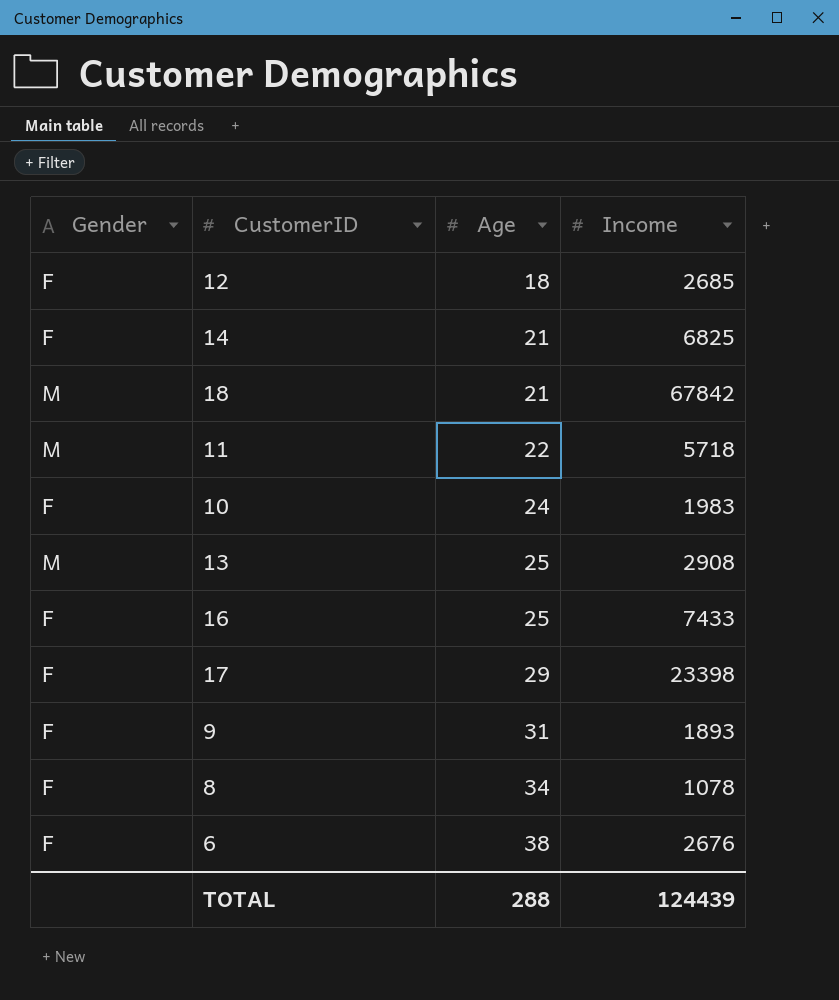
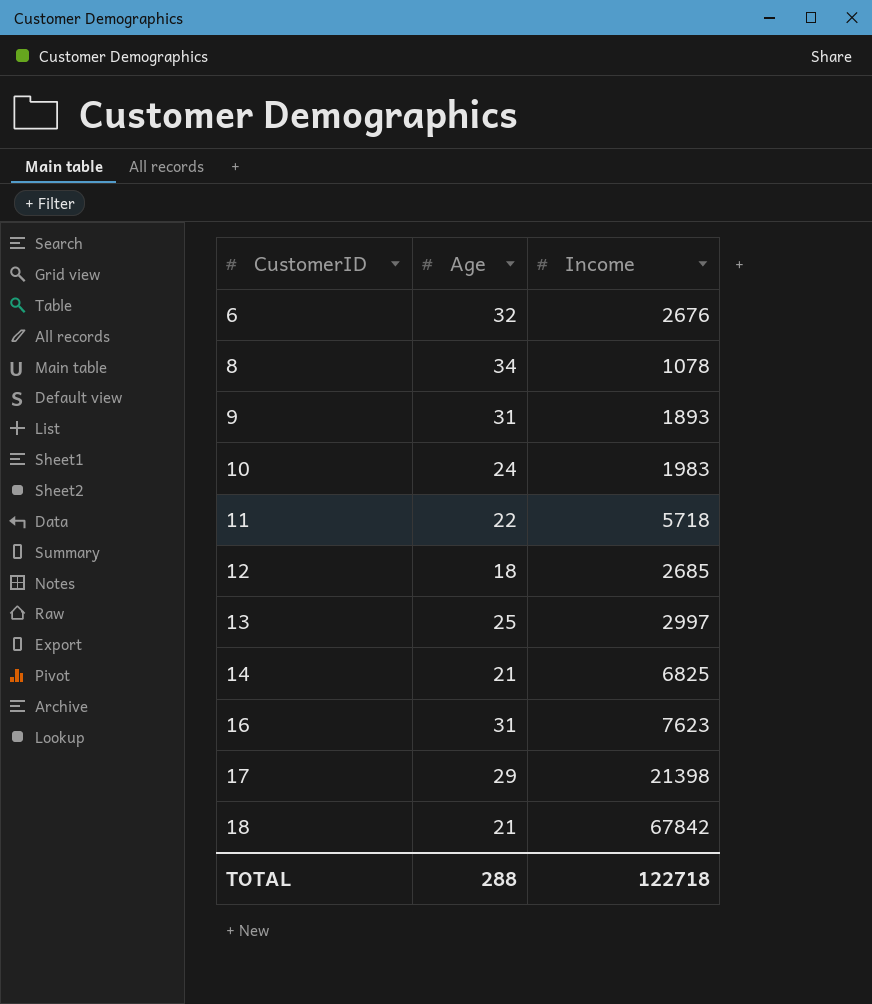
row order: Age ascending -> CustomerID ascending
column Gender | position: 1 -> none
6 | Age: 38 -> 32
13 | Income: 2908 -> 2997
16 | Age: 25 -> 31
16 | Income: 7433 -> 7623
17 | Income: 23398 -> 21398
TOTAL | Income: 124439 -> 122718

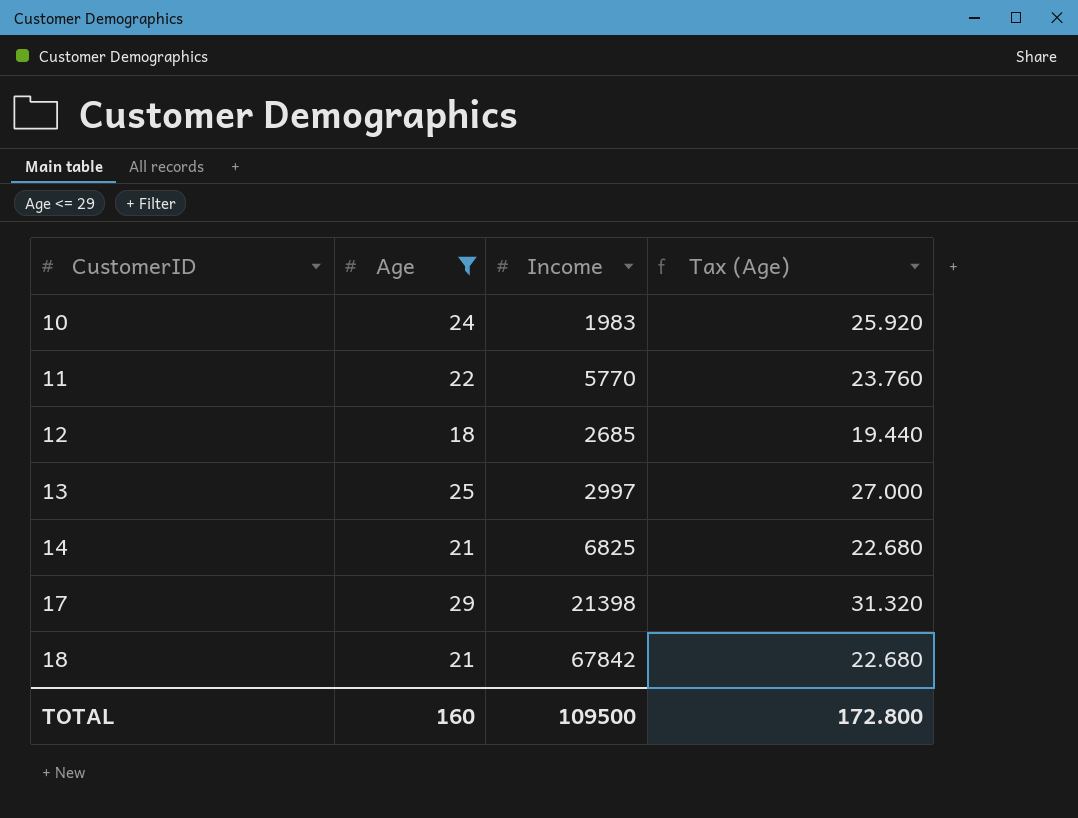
filter: none -> Age <= 29
column Tax (Age) | formula: none -> [Age] * 1.08
11 | Income: 5718 -> 5770
TOTAL | Age: 288 -> 160
TOTAL | Income: 122718 -> 109500

